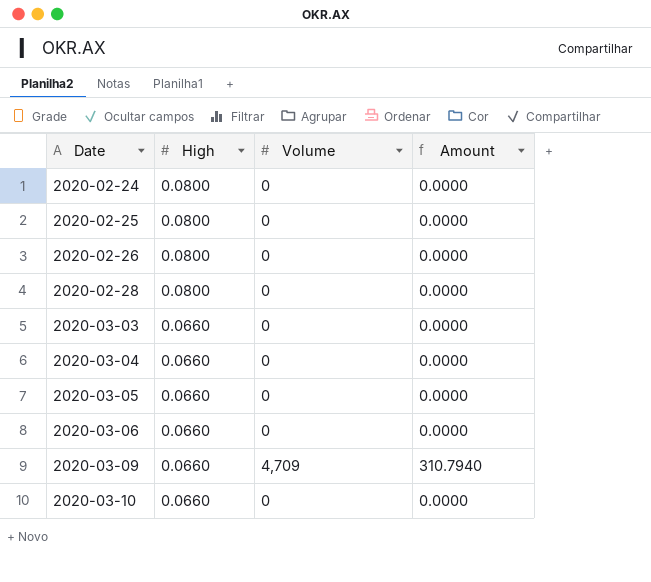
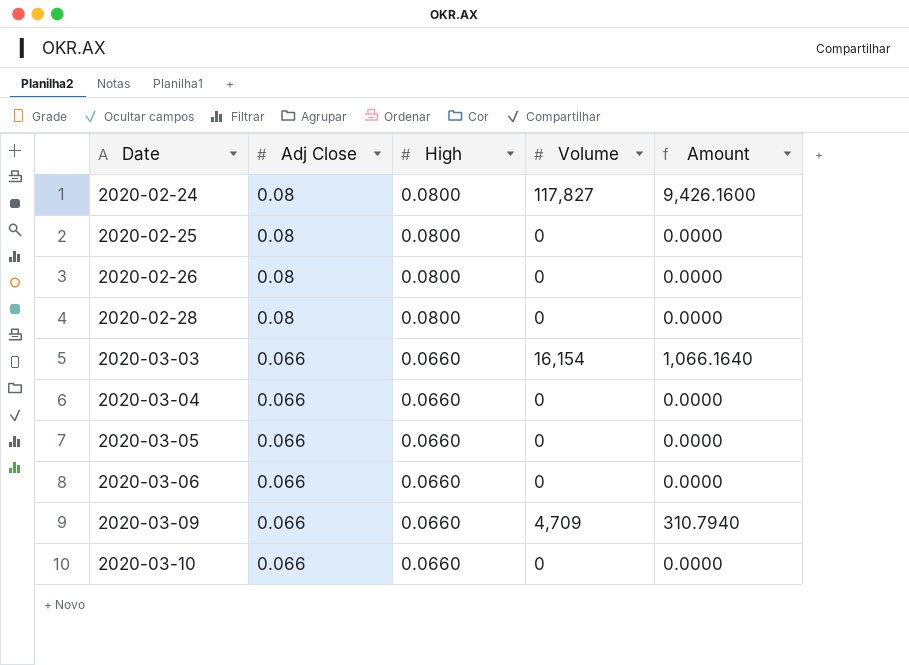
column Adj Close | position: none -> 2
2020-02-24 | Volume: 0 -> 117,827
2020-02-24 | Amount: 0.0000 -> 9,426.1600
2020-03-03 | Volume: 0 -> 16,154
2020-03-03 | Amount: 0.0000 -> 1,066.1640

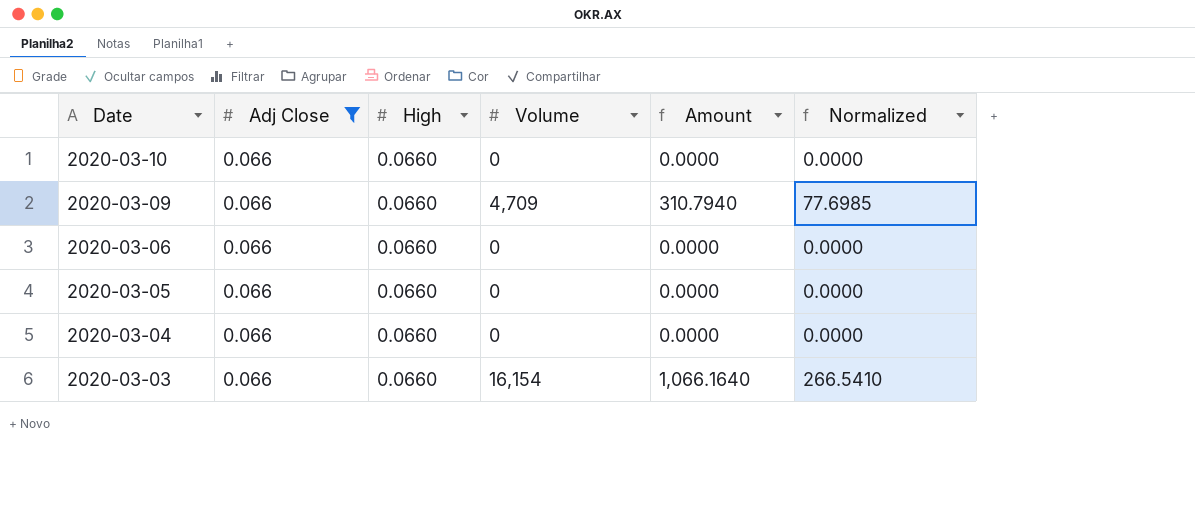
filter: none -> Adj Close = 0.066
row order: Date ascending -> Date descending
column Normalized | formula: none -> [Amount] * 0.25

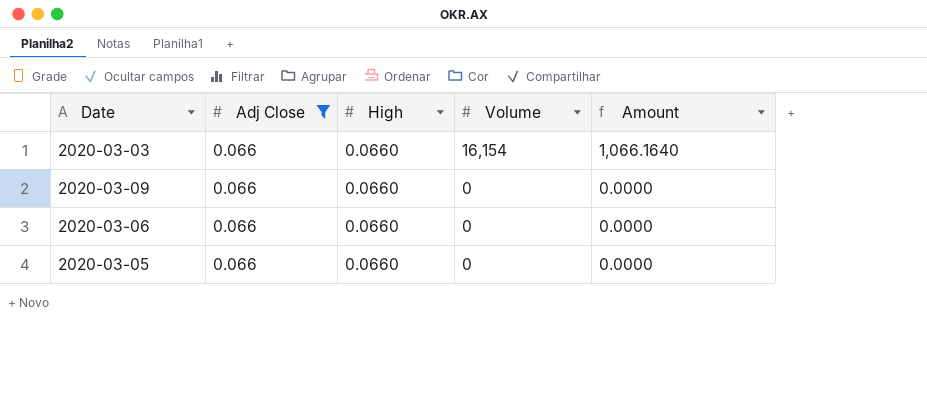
row order: Date descending -> Volume descending
column Normalized | formula: [Amount] * 0.25 -> none
row 2020-03-10: 0.066 | 0.0660 | 0 | 0.0000 | 0.0000 -> none
row 2020-03-04: 0.066 | 0.0660 | 0 | 0.0000 | 0.0000 -> none
2020-03-09 | Volume: 4,709 -> 0
2020-03-09 | Amount: 310.7940 -> 0.0000

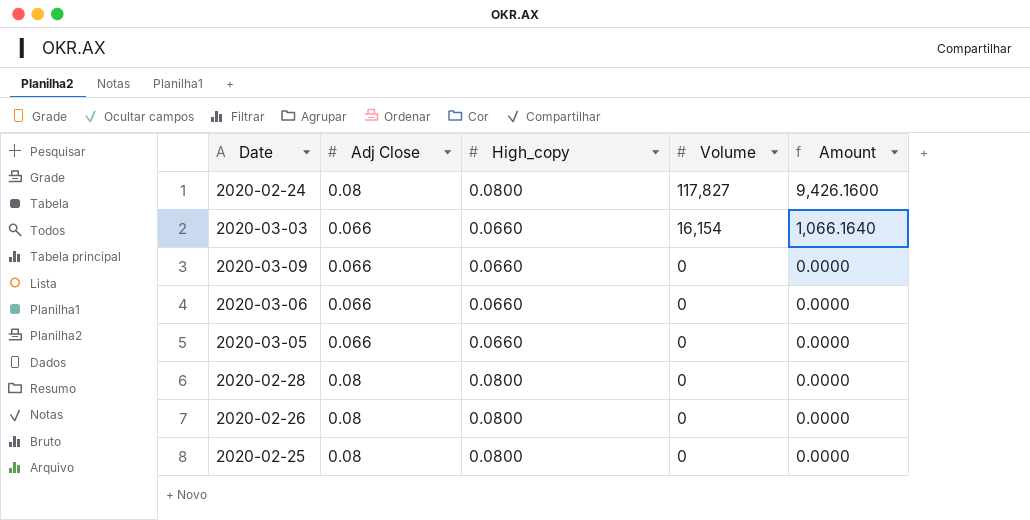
filter: Adj Close = 0.066 -> none
column name: High -> High_copy

